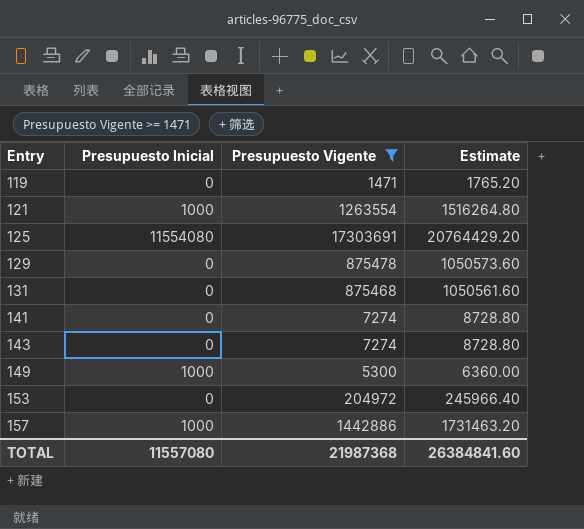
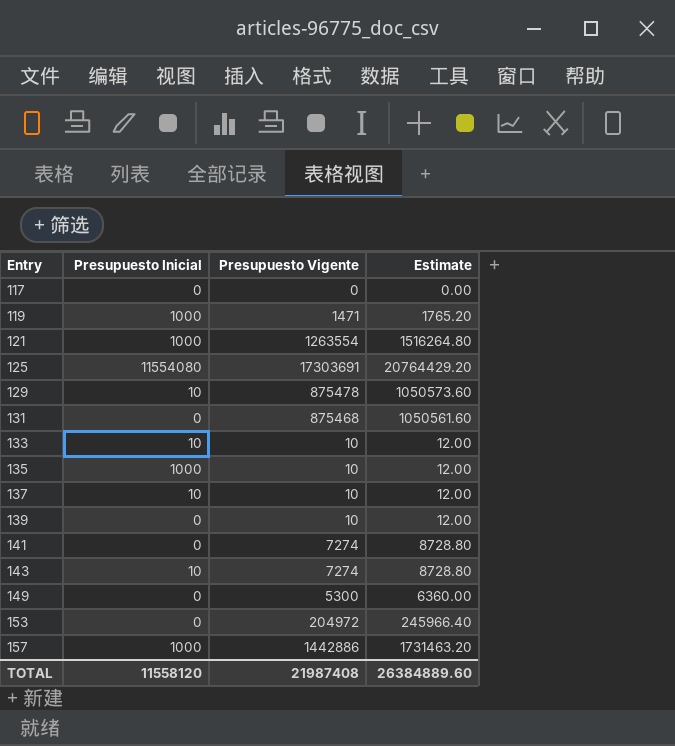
filter: Presupuesto Vigente >= 1471 -> none
119 | Presupuesto Inicial: 0 -> 1000
129 | Presupuesto Inicial: 0 -> 10
143 | Presupuesto Inicial: 0 -> 10
149 | Presupuesto Inicial: 1000 -> 0
TOTAL | Presupuesto Inicial: 11557080 -> 11558120
TOTAL | Presupuesto Vigente: 21987368 -> 21987408
TOTAL | Estimate: 26384841.60 -> 26384889.60

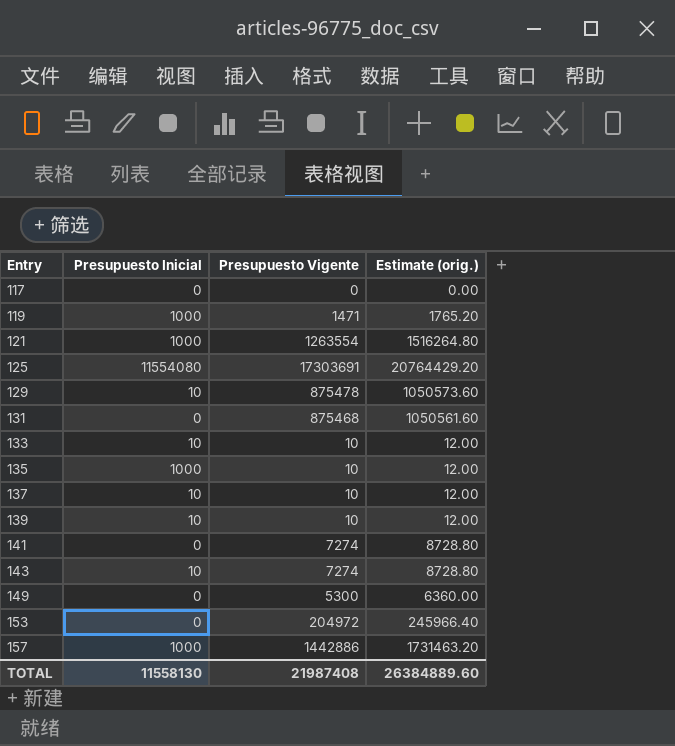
column name: Estimate -> Estimate (orig.)
139 | Presupuesto Inicial: 0 -> 10
TOTAL | Presupuesto Inicial: 11558120 -> 11558130

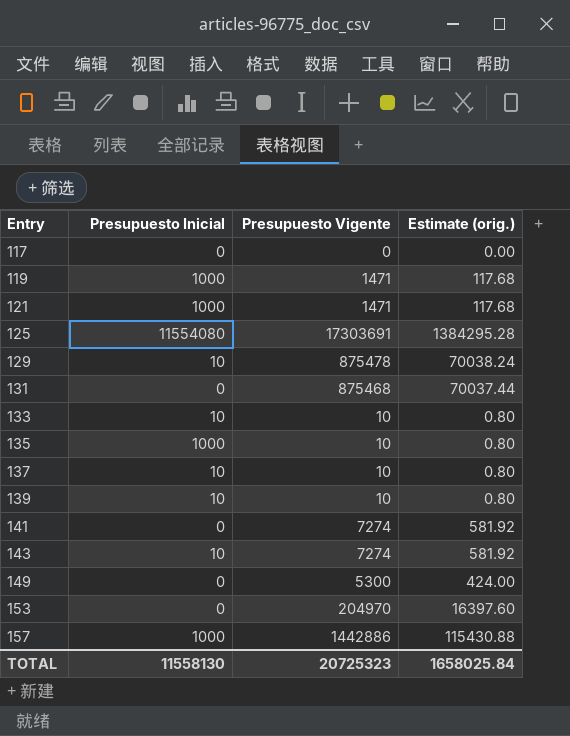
column Estimate (orig.) | formula: [Presupuesto Vigente] * 1.2 -> [Presupuesto Vigente] * 0.08
121 | Presupuesto Vigente: 1263554 -> 1471
153 | Presupuesto Vigente: 204972 -> 204970
TOTAL | Presupuesto Vigente: 21987408 -> 20725323
TOTAL | Estimate (orig.): 26384889.60 -> 1658025.84

